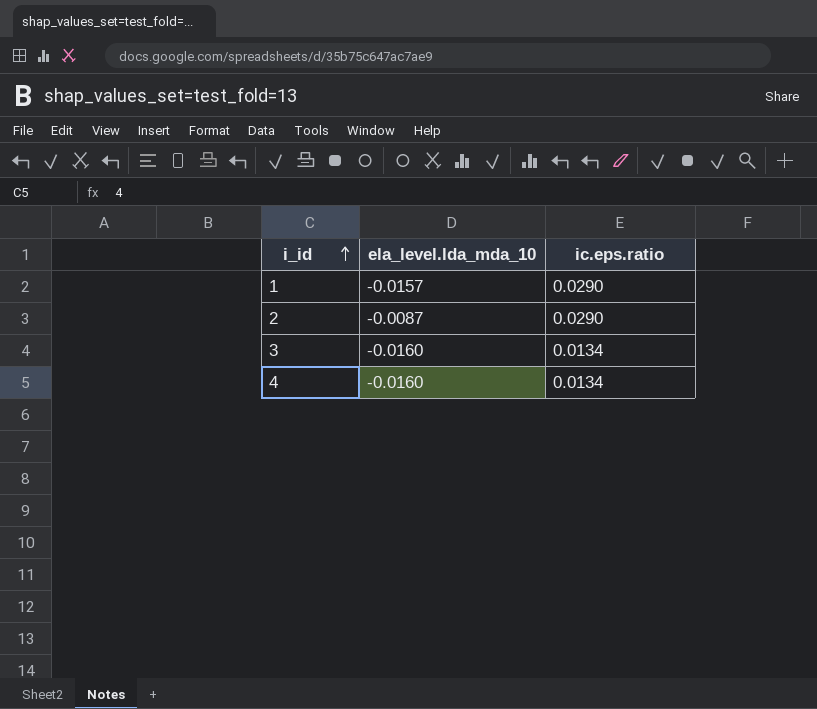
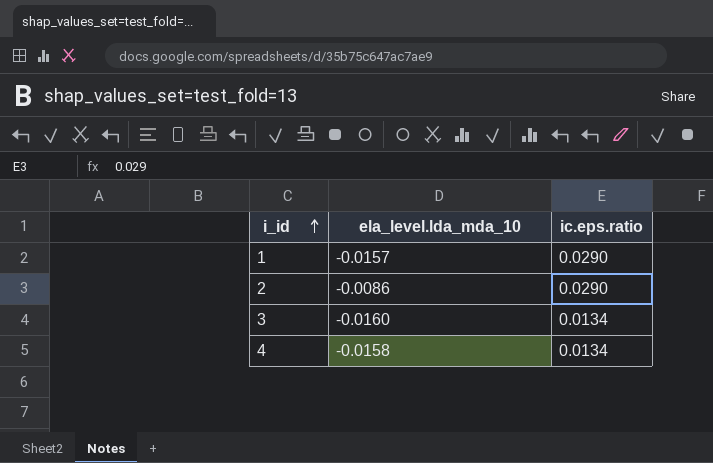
2 | ela_level.lda_mda_10: -0.0087 -> -0.0086
4 | ela_level.lda_mda_10: -0.0160 -> -0.0158

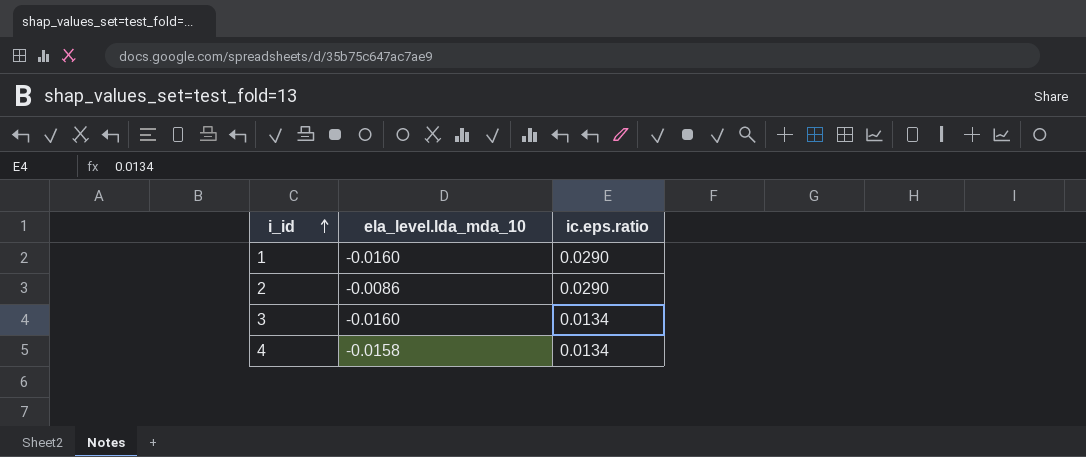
1 | ela_level.lda_mda_10: -0.0157 -> -0.0160

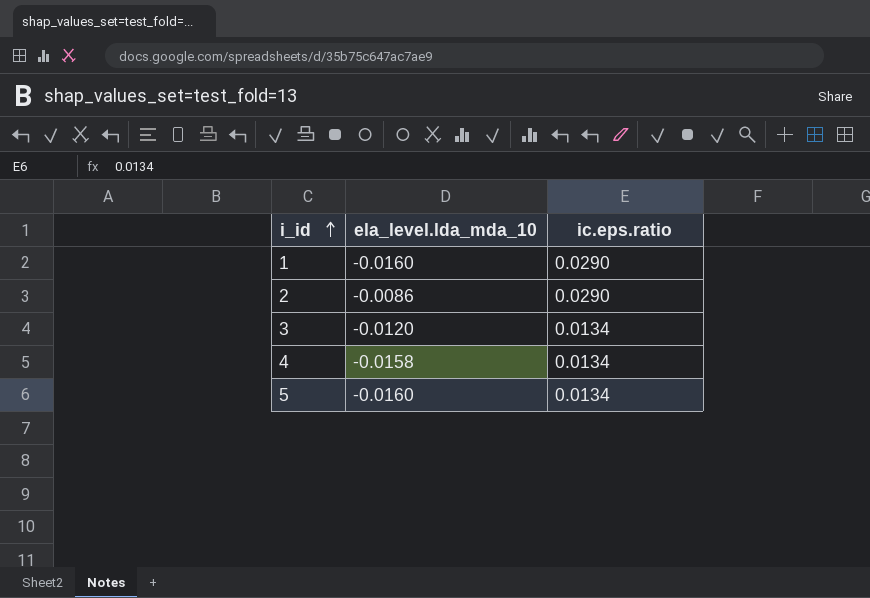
3 | ela_level.lda_mda_10: -0.0160 -> -0.0120
row 5: none -> -0.0160 | 0.0134

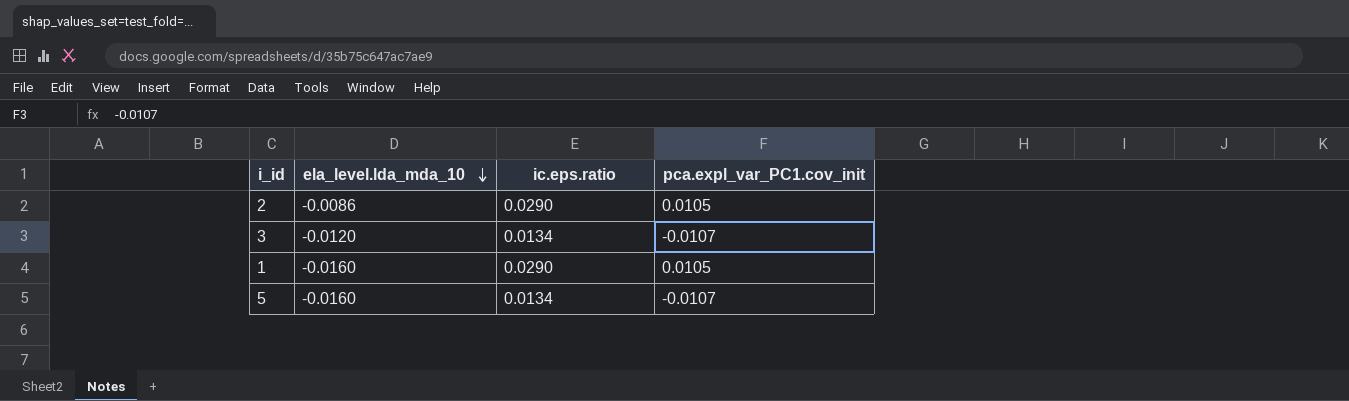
row order: i_id ascending -> ela_level.lda_mda_10 descending
column pca.expl_var_PC1.cov_init | position: none -> 4
row 4: -0.0158 | 0.0134 -> none

